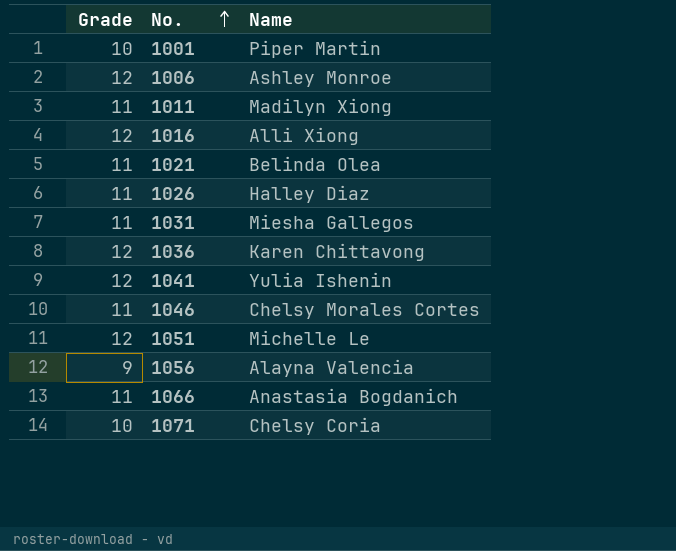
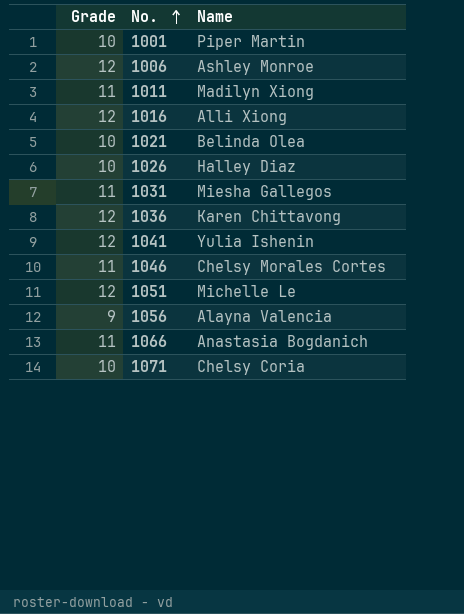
1021 | Grade: 11 -> 10
1026 | Grade: 11 -> 10

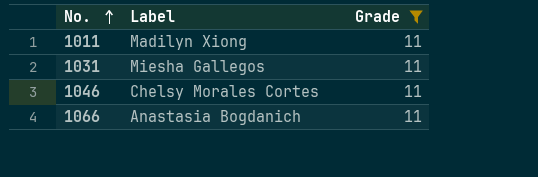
filter: none -> Grade = 11
column name: Name -> Label
column Grade | position: 1 -> 3

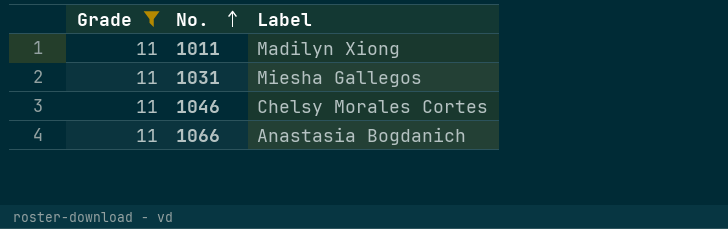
column Grade | position: 3 -> 1

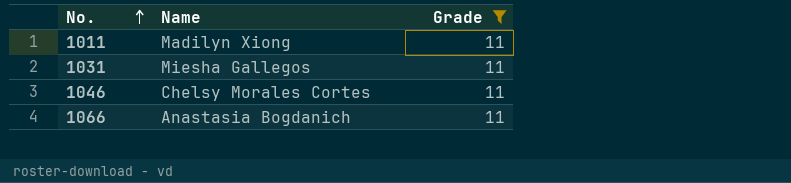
column name: Label -> Name
column Grade | position: 1 -> 3

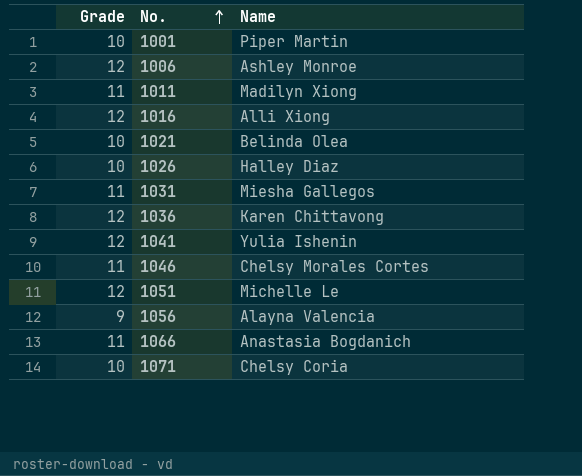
filter: Grade = 11 -> none
column Grade | position: 3 -> 1

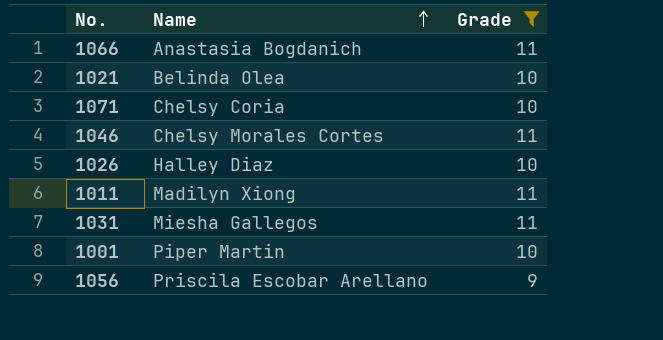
filter: none -> Grade != 12
row order: No. ascending -> Name ascending
column Grade | position: 1 -> 3
1056 | Name: Alayna Valencia -> Priscila Escobar Arellano

